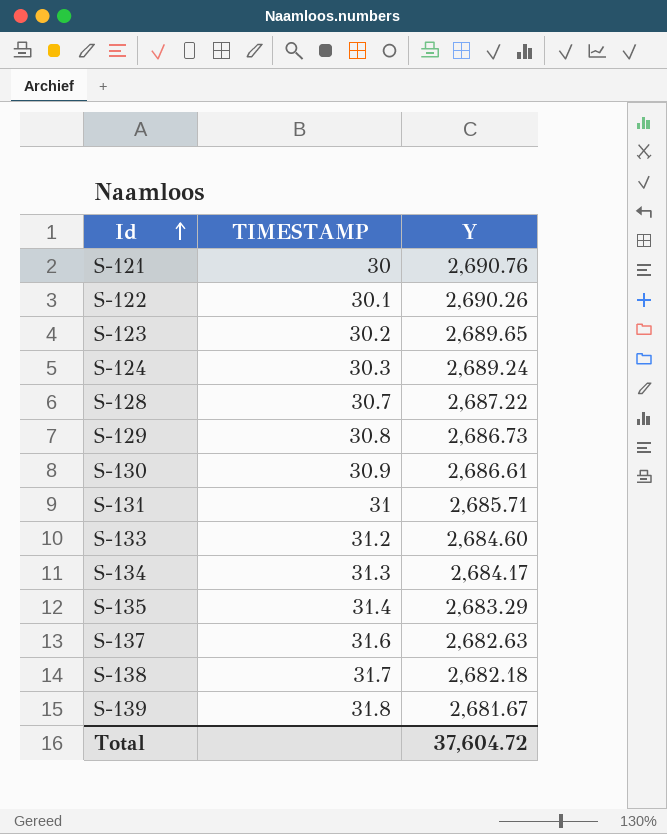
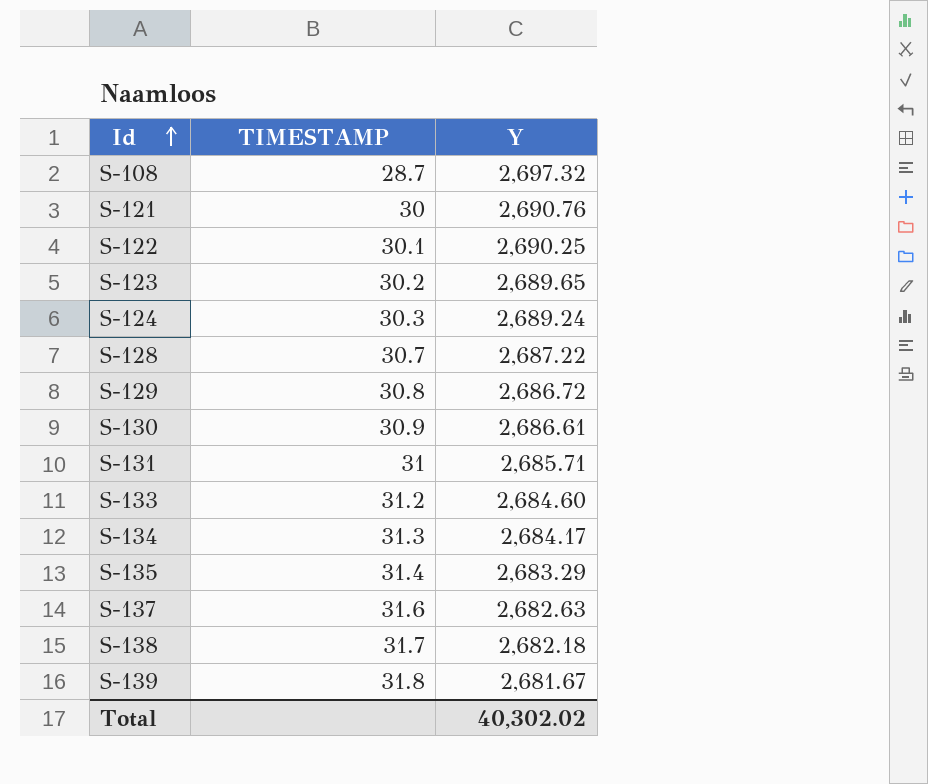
row S-108: none -> 28.7 | 2,697.32
S-122 | Y: 2,690.26 -> 2,690.25
S-129 | Y: 2,686.73 -> 2,686.72
Total | Y: 37,604.72 -> 40,302.02

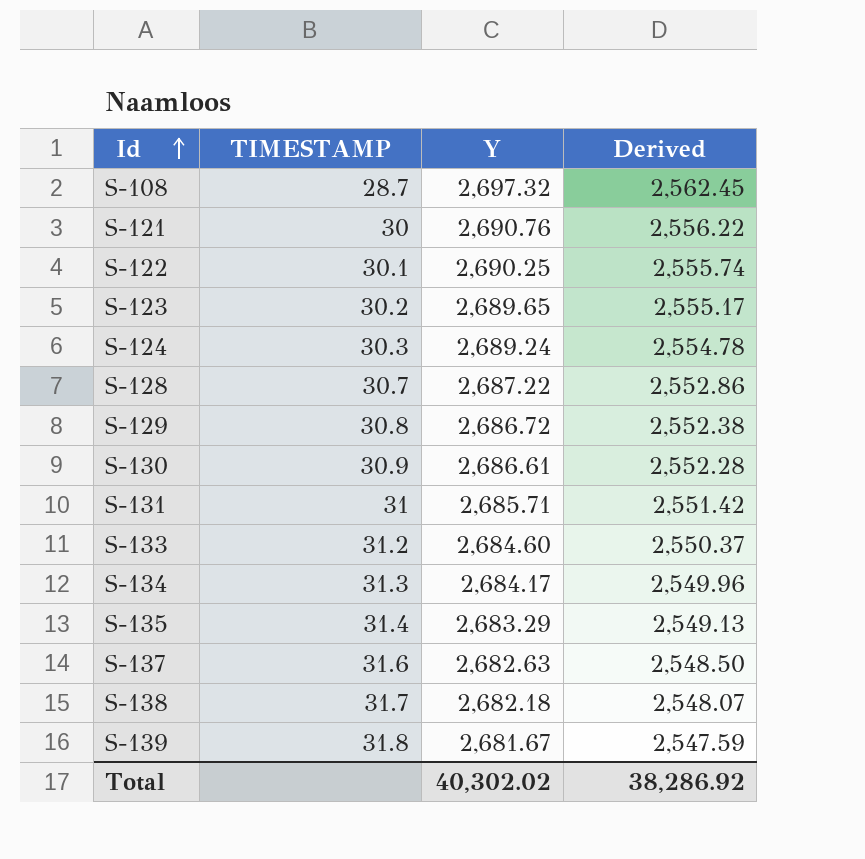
column Derived | formula: none -> [Y] * 0.95

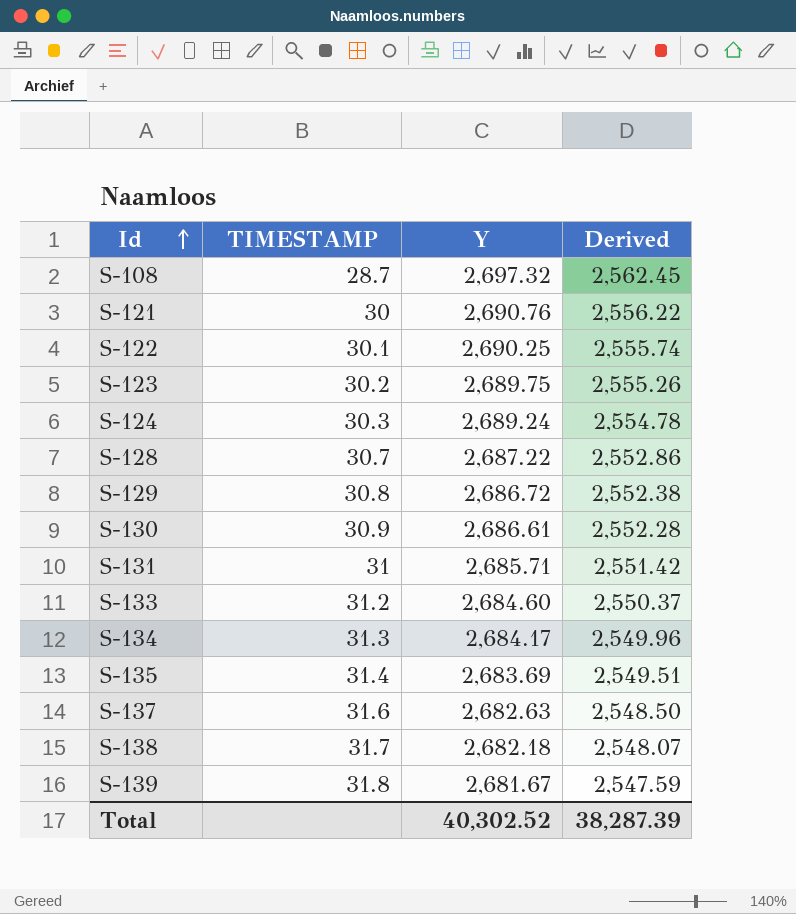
S-123 | Y: 2,689.65 -> 2,689.75
S-123 | Derived: 2,555.17 -> 2,555.26
S-135 | Y: 2,683.29 -> 2,683.69
S-135 | Derived: 2,549.13 -> 2,549.51
Total | Y: 40,302.02 -> 40,302.52
Total | Derived: 38,286.92 -> 38,287.39

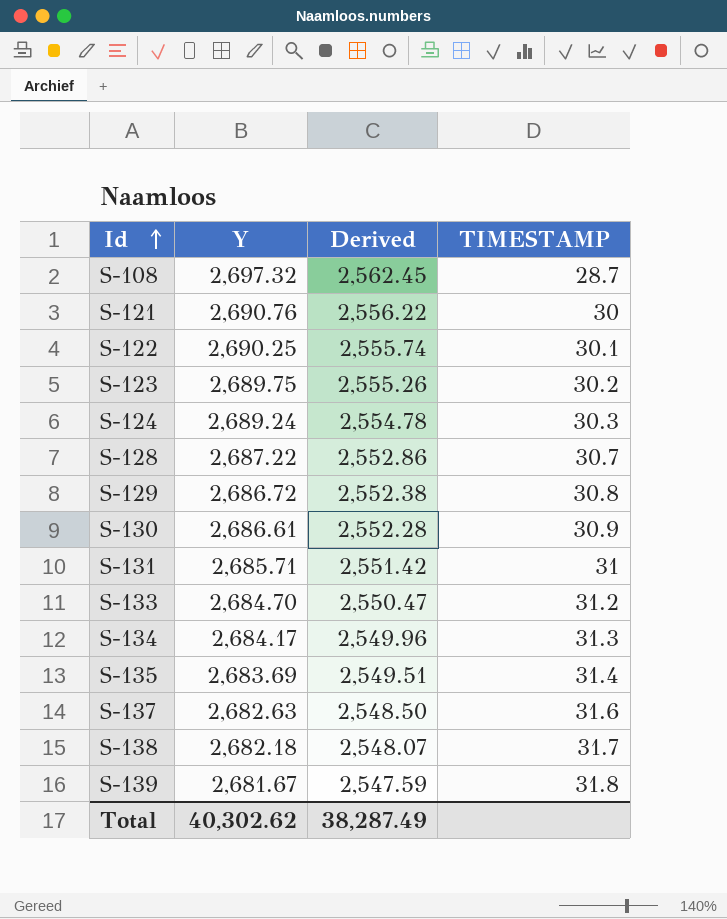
column TIMESTAMP | position: 2 -> 4
S-133 | Y: 2,684.60 -> 2,684.70
S-133 | Derived: 2,550.37 -> 2,550.47
Total | Y: 40,302.52 -> 40,302.62
Total | Derived: 38,287.39 -> 38,287.49

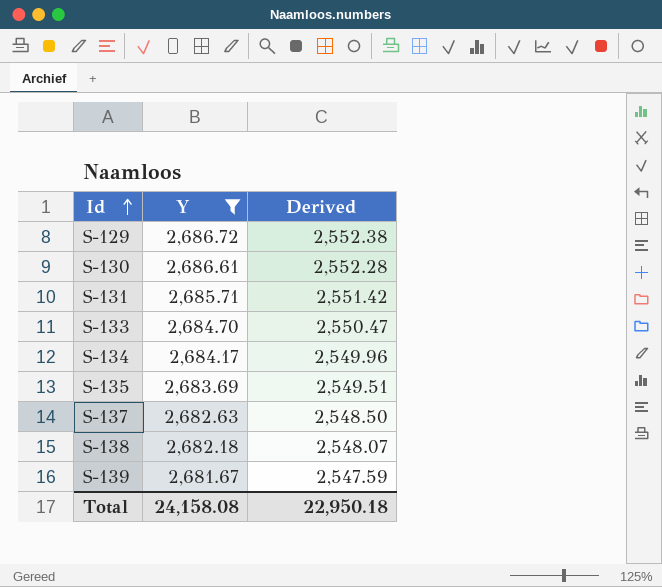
filter: none -> Y <= 2,686.72
column TIMESTAMP | position: 4 -> none
Total | Y: 40,302.62 -> 24,158.08
Total | Derived: 38,287.49 -> 22,950.18

